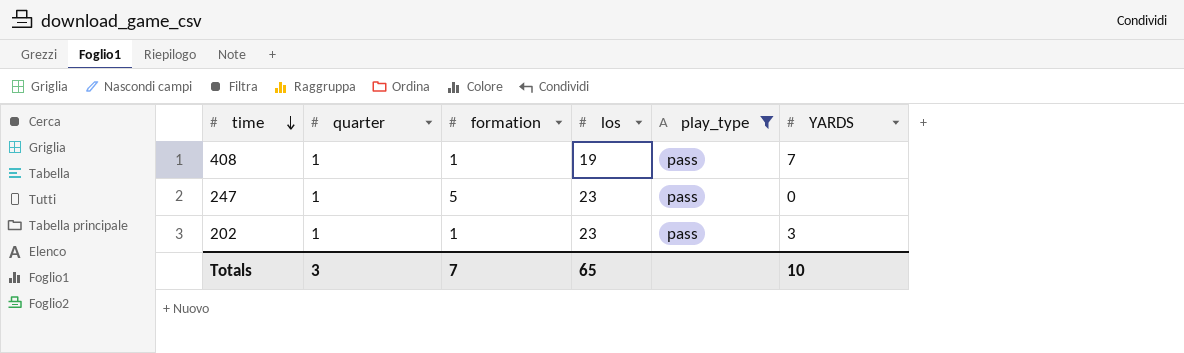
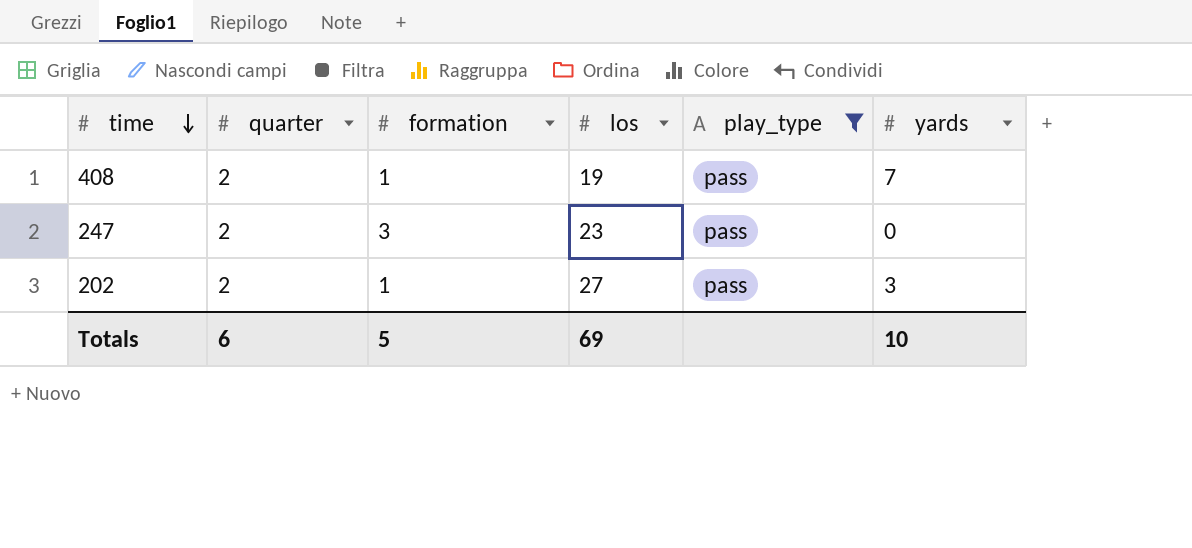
column name: YARDS -> yards
408 | quarter: 1 -> 2
247 | quarter: 1 -> 2
247 | formation: 5 -> 3
202 | quarter: 1 -> 2
202 | los: 23 -> 27
Totals | quarter: 3 -> 6
Totals | formation: 7 -> 5
Totals | los: 65 -> 69

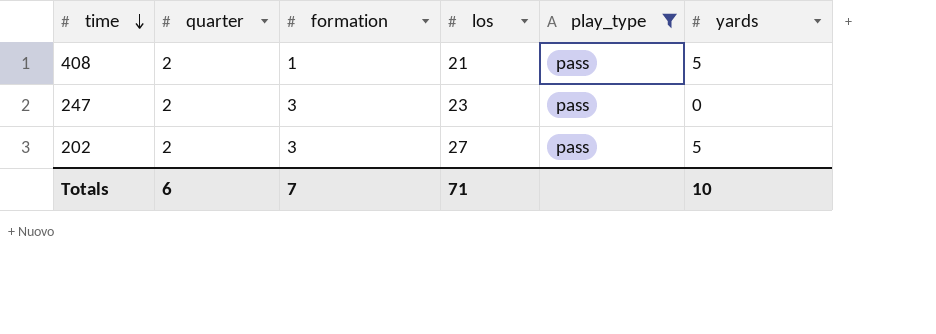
408 | los: 19 -> 21
408 | yards: 7 -> 5
202 | formation: 1 -> 3
202 | yards: 3 -> 5
Totals | formation: 5 -> 7
Totals | los: 69 -> 71

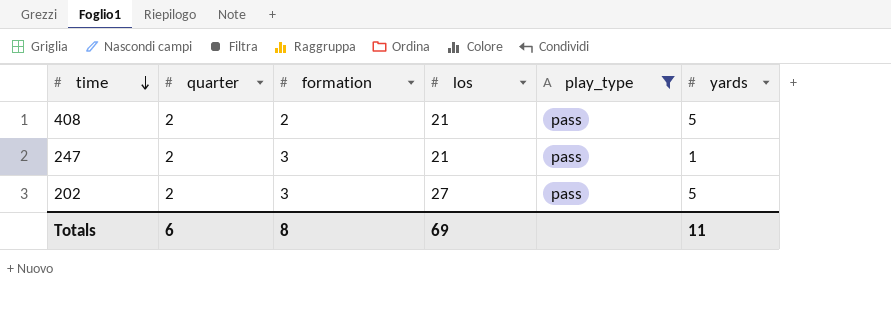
408 | formation: 1 -> 2
247 | los: 23 -> 21
247 | yards: 0 -> 1
Totals | formation: 7 -> 8
Totals | los: 71 -> 69
Totals | yards: 10 -> 11

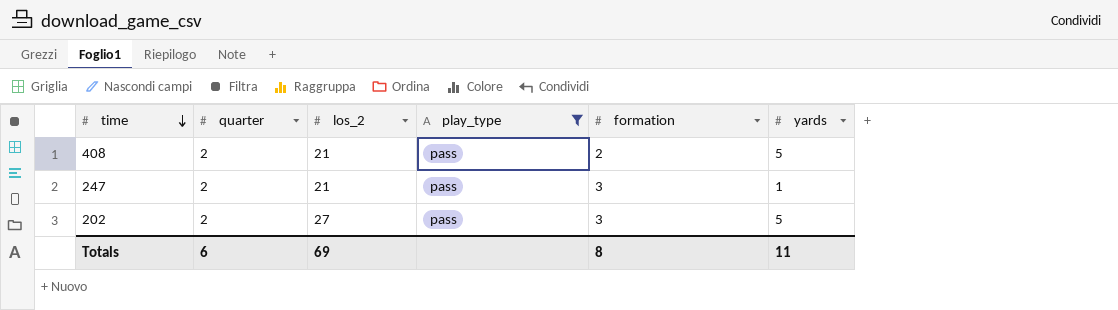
column name: los -> los_2
column formation | position: 3 -> 5

